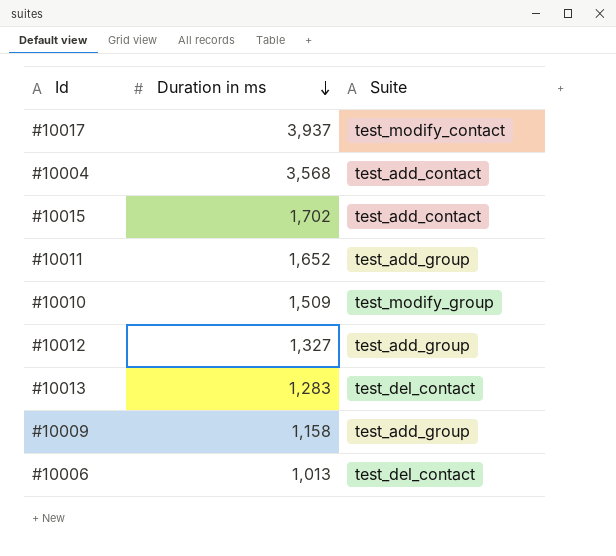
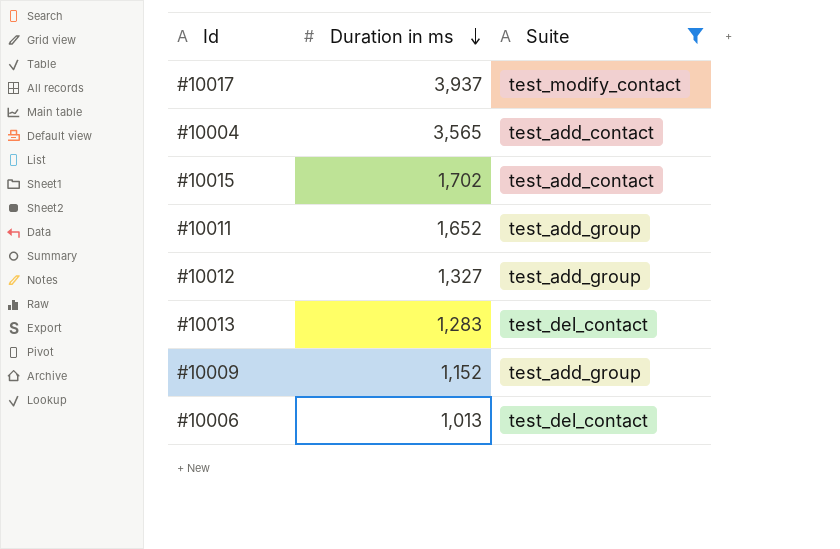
filter: none -> Suite != test_modify_group
#10004 | Duration in ms: 3,568 -> 3,565
#10009 | Duration in ms: 1,158 -> 1,152

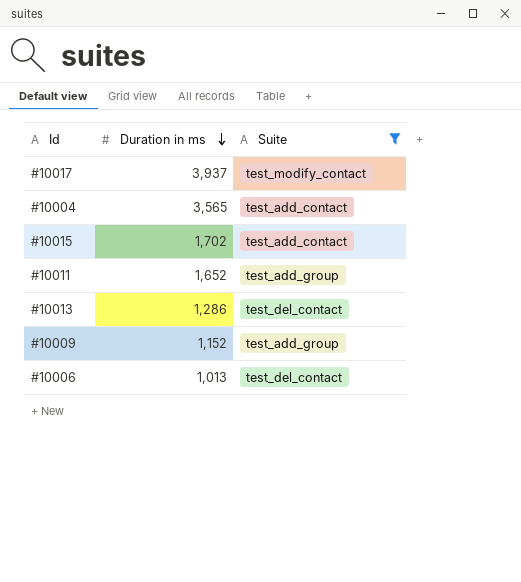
row #10012: 1,327 | test_add_group -> none
#10013 | Duration in ms: 1,283 -> 1,286

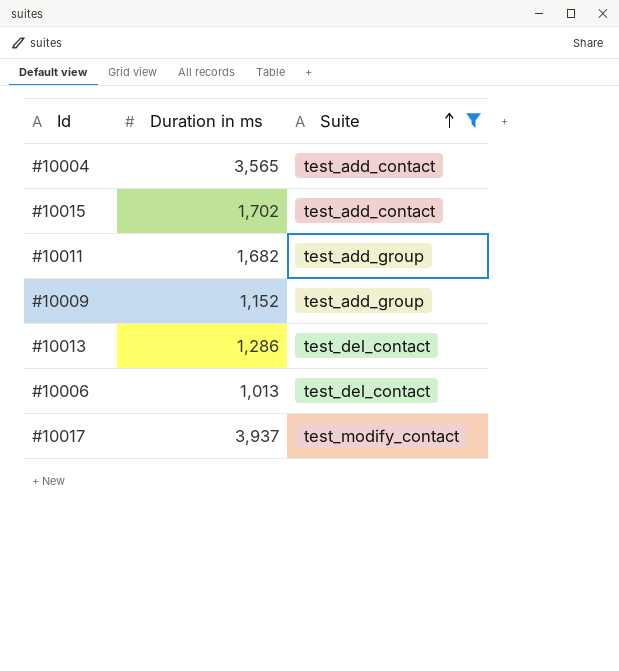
row order: Duration in ms descending -> Suite ascending
#10011 | Duration in ms: 1,652 -> 1,682

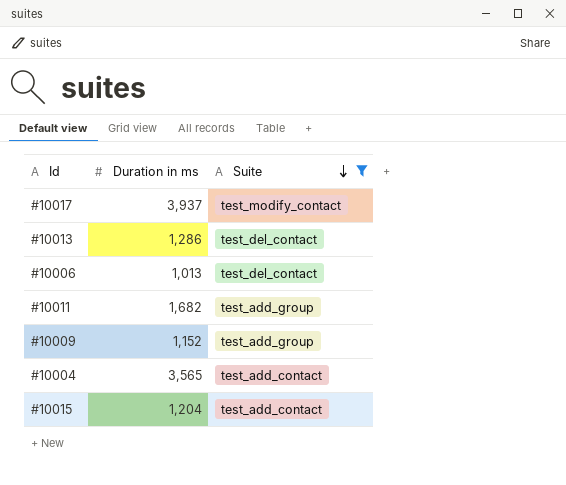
row order: Suite ascending -> Suite descending
#10015 | Duration in ms: 1,702 -> 1,204

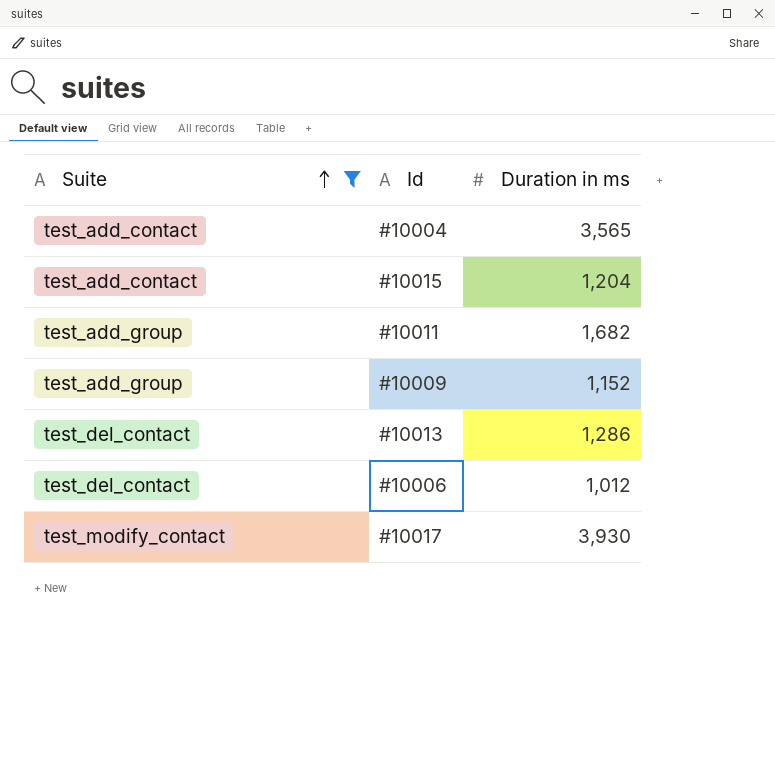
row order: Suite descending -> Suite ascending
column Suite | position: 3 -> 1
#10006 | Duration in ms: 1,013 -> 1,012
#10017 | Duration in ms: 3,937 -> 3,930

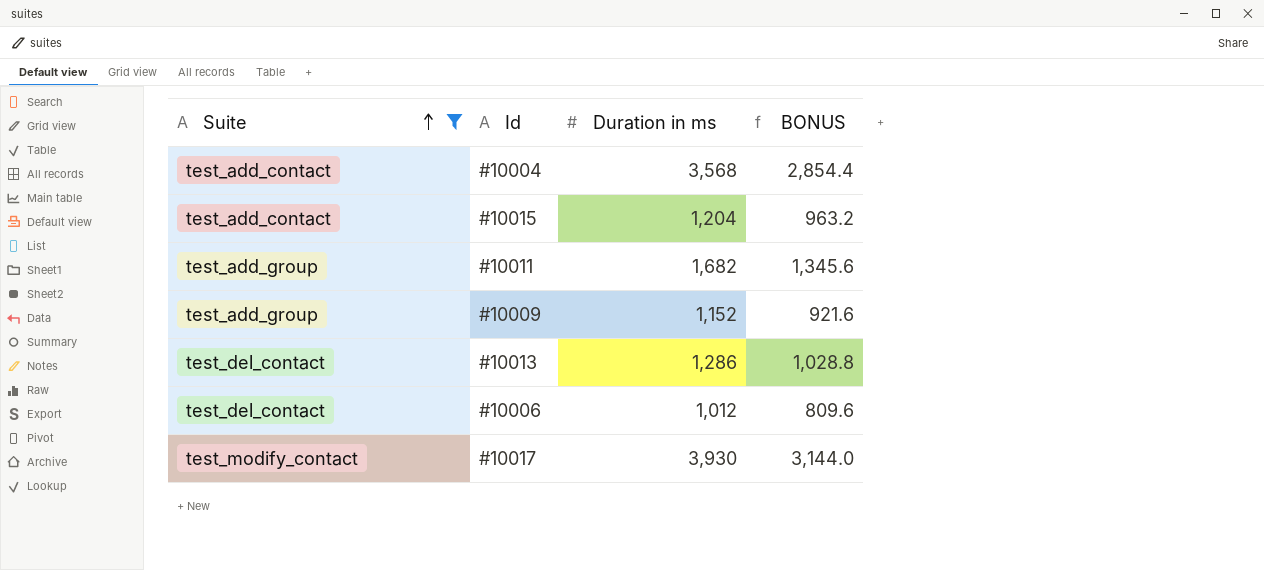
column BONUS | formula: none -> [Duration in ms] * 0.8
#10004 | Duration in ms: 3,565 -> 3,568

